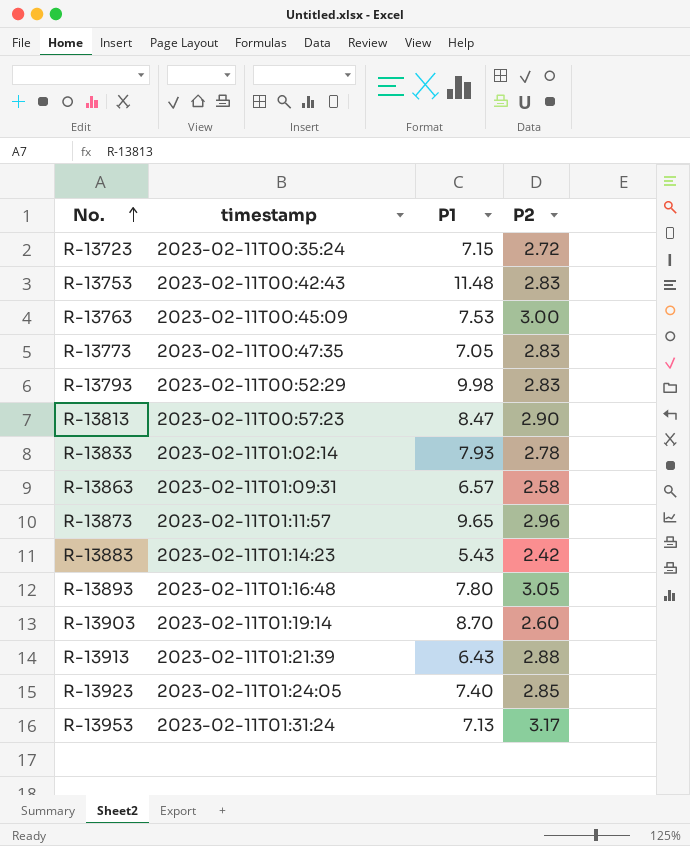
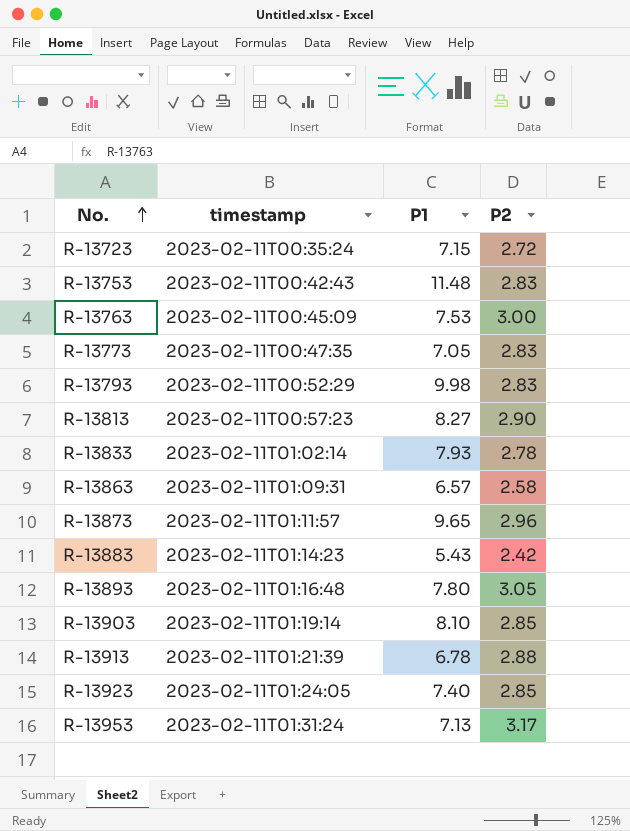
R-13813 | P1: 8.47 -> 8.27
R-13903 | P1: 8.70 -> 8.10
R-13903 | P2: 2.60 -> 2.85
R-13913 | P1: 6.43 -> 6.78

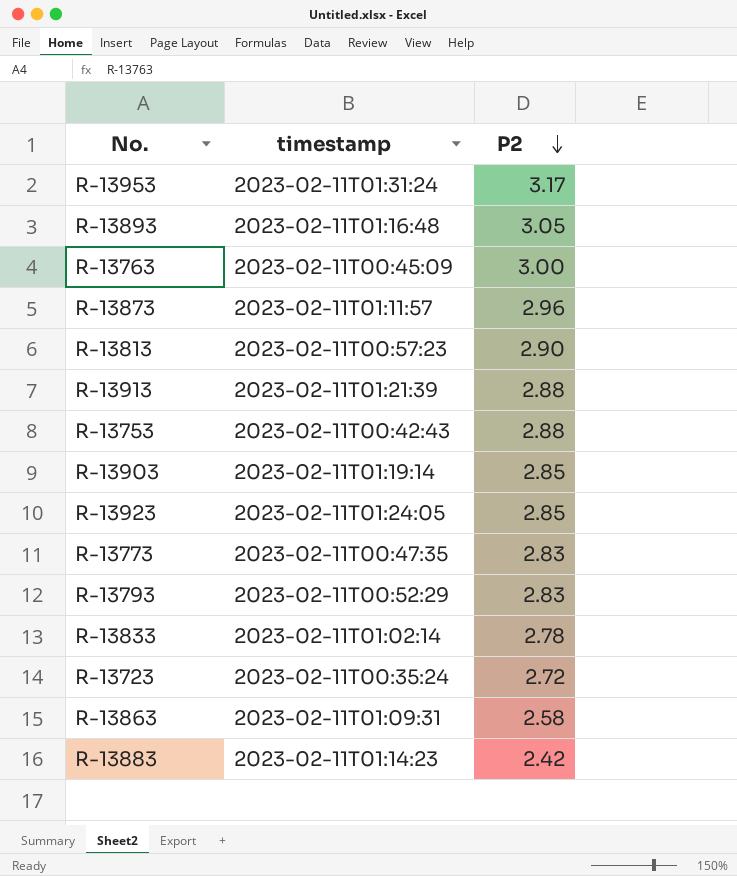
row order: No. ascending -> P2 descending
column P1 | position: 3 -> none
R-13753 | P2: 2.83 -> 2.88

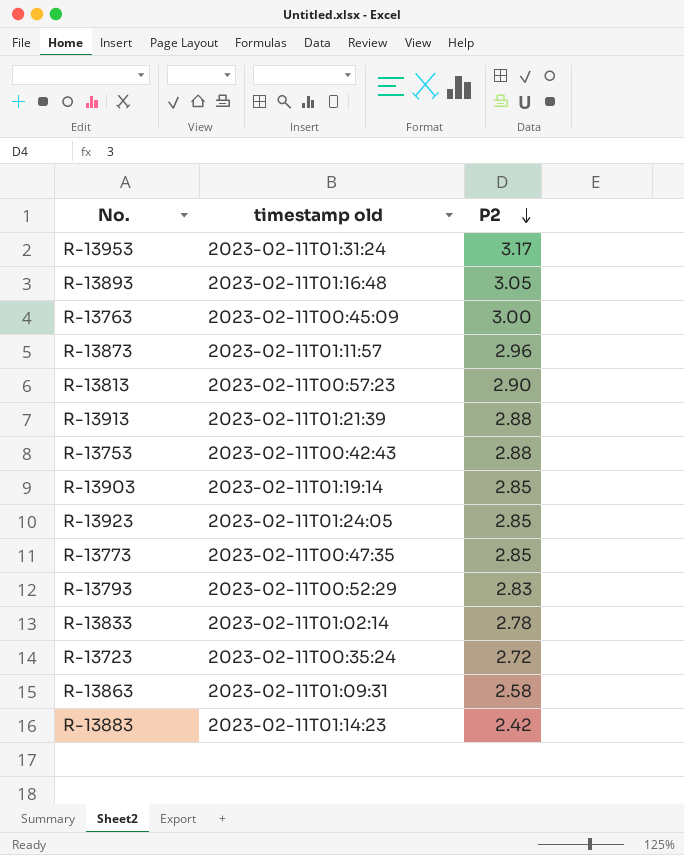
column name: timestamp -> timestamp old
R-13773 | P2: 2.83 -> 2.85

